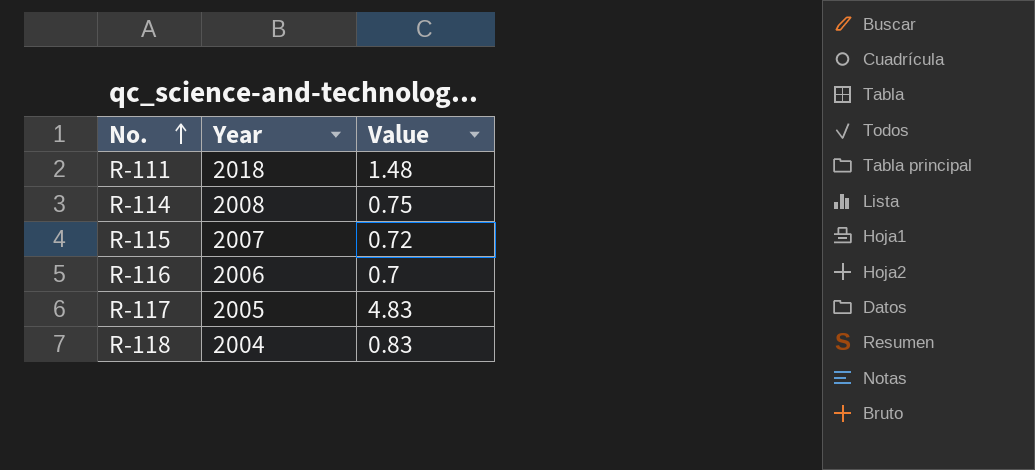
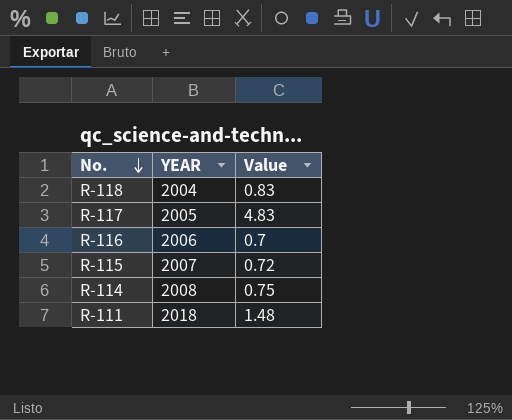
row order: No. ascending -> No. descending
column name: Year -> YEAR

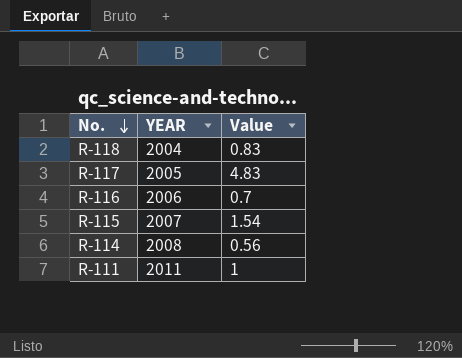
R-115 | Value: 0.72 -> 1.54
R-114 | Value: 0.75 -> 0.56
R-111 | YEAR: 2018 -> 2011
R-111 | Value: 1.48 -> 1

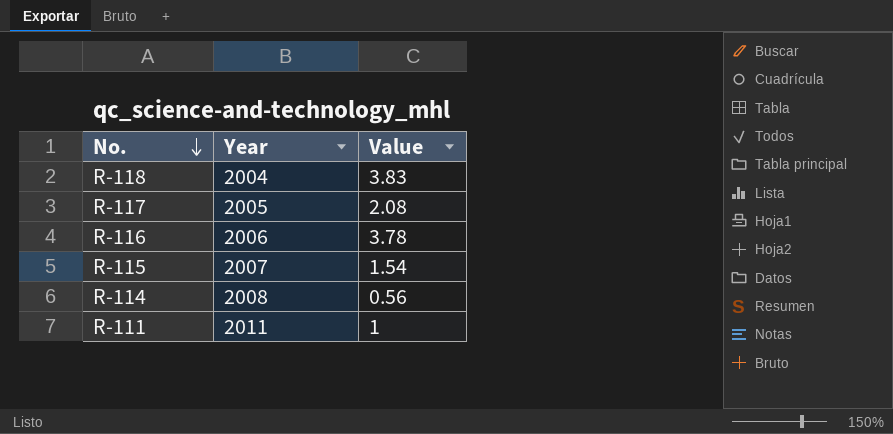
column name: YEAR -> Year
R-118 | Value: 0.83 -> 3.83
R-117 | Value: 4.83 -> 2.08
R-116 | Value: 0.7 -> 3.78

